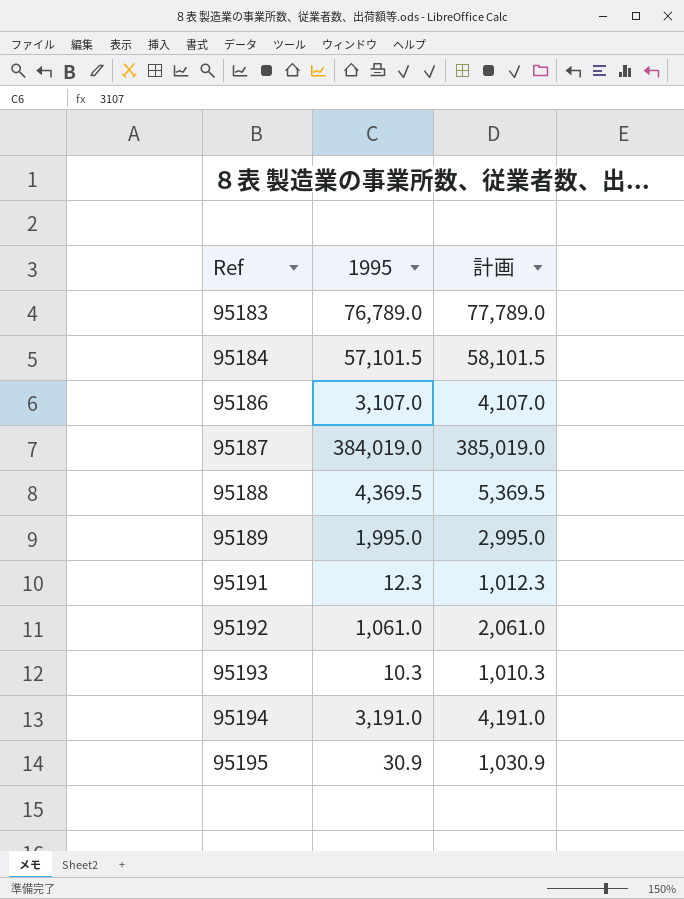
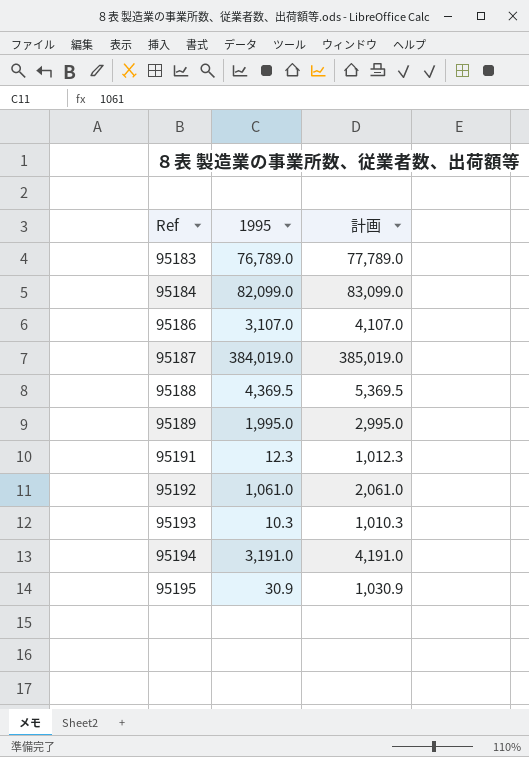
95184 | 1995: 57,101.5 -> 82,099.0
95184 | 計画: 58,101.5 -> 83,099.0

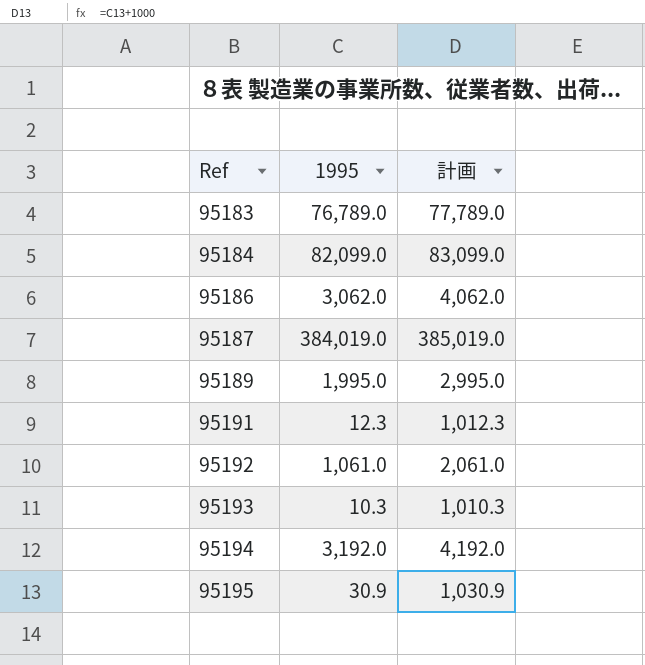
row 95188: 4,369.5 | 5,369.5 -> none
95186 | 1995: 3,107.0 -> 3,062.0
95186 | 計画: 4,107.0 -> 4,062.0
95194 | 1995: 3,191.0 -> 3,192.0
95194 | 計画: 4,191.0 -> 4,192.0

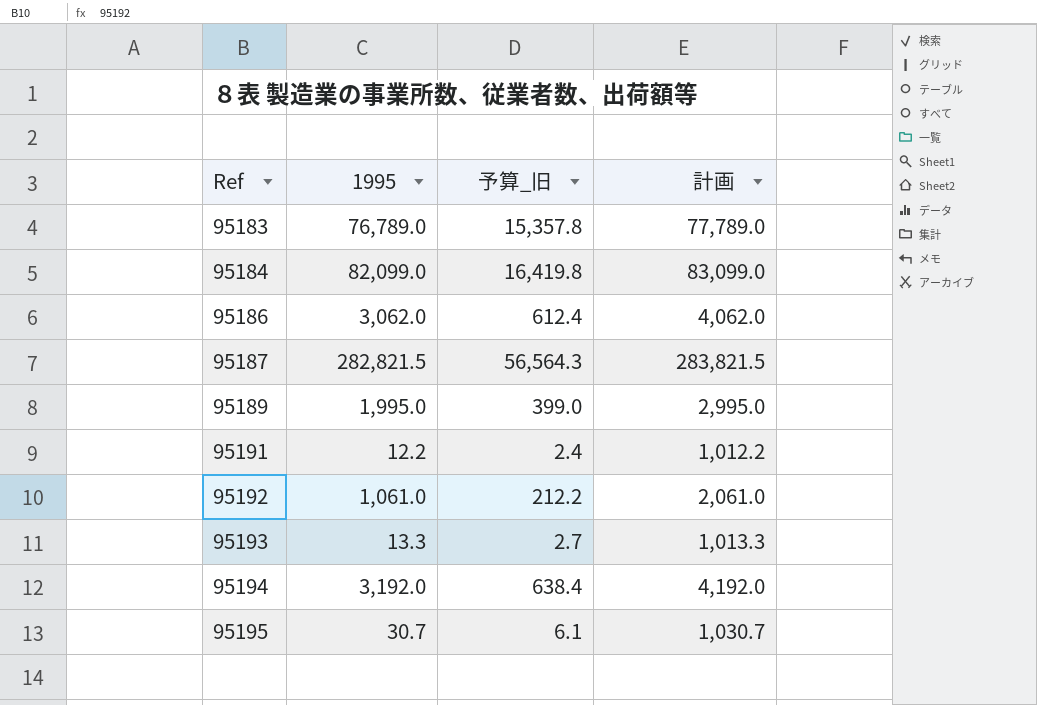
column 予算_旧 | formula: none -> [1995] * 0.2
95187 | 1995: 384,019.0 -> 282,821.5
95187 | 計画: 385,019.0 -> 283,821.5
95191 | 1995: 12.3 -> 12.2
95191 | 計画: 1,012.3 -> 1,012.2
95193 | 1995: 10.3 -> 13.3
95193 | 計画: 1,010.3 -> 1,013.3
95195 | 1995: 30.9 -> 30.7
95195 | 計画: 1,030.9 -> 1,030.7

